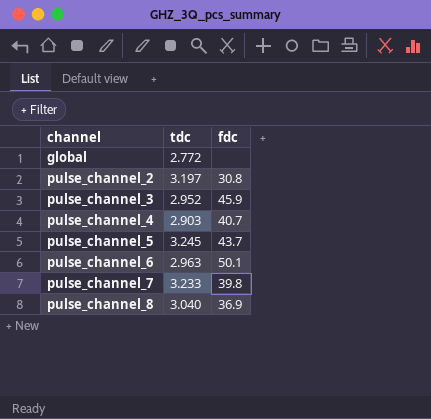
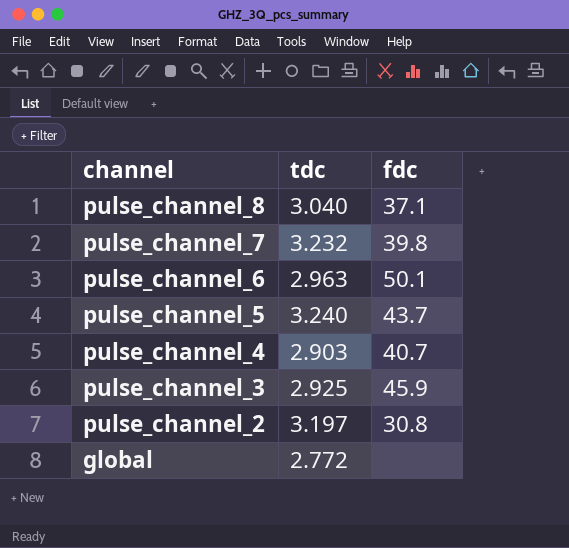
row order: channel ascending -> channel descending
pulse_channel_8 | fdc: 36.9 -> 37.1
pulse_channel_7 | tdc: 3.233 -> 3.232
pulse_channel_5 | tdc: 3.245 -> 3.240
pulse_channel_3 | tdc: 2.952 -> 2.925

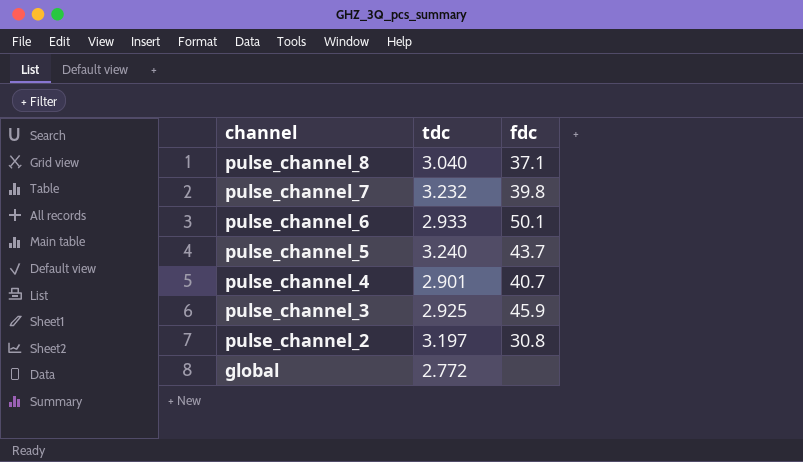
pulse_channel_6 | tdc: 2.963 -> 2.933
pulse_channel_4 | tdc: 2.903 -> 2.901

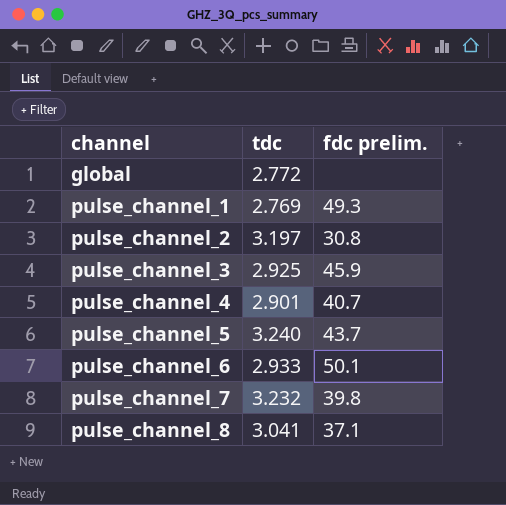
row order: channel descending -> channel ascending
column name: fdc -> fdc prelim.
row pulse_channel_1: none -> 2.769 | 49.3
pulse_channel_8 | tdc: 3.040 -> 3.041

